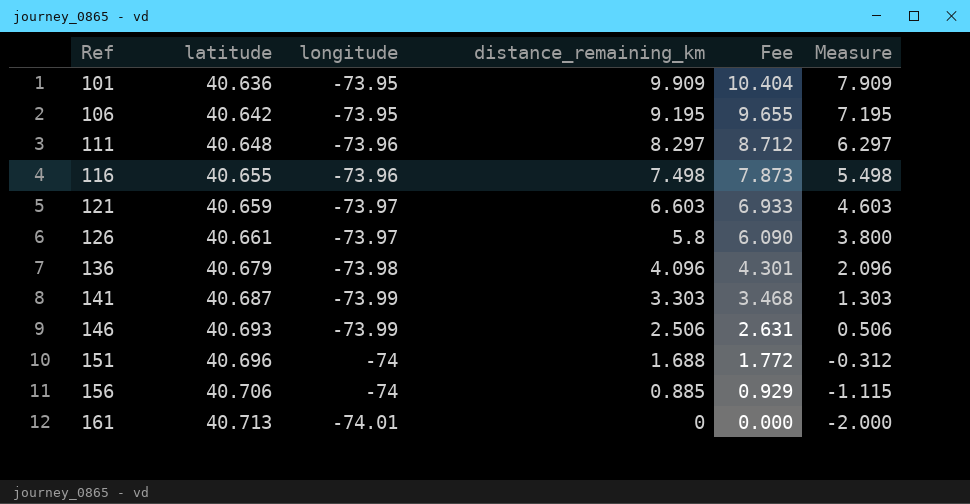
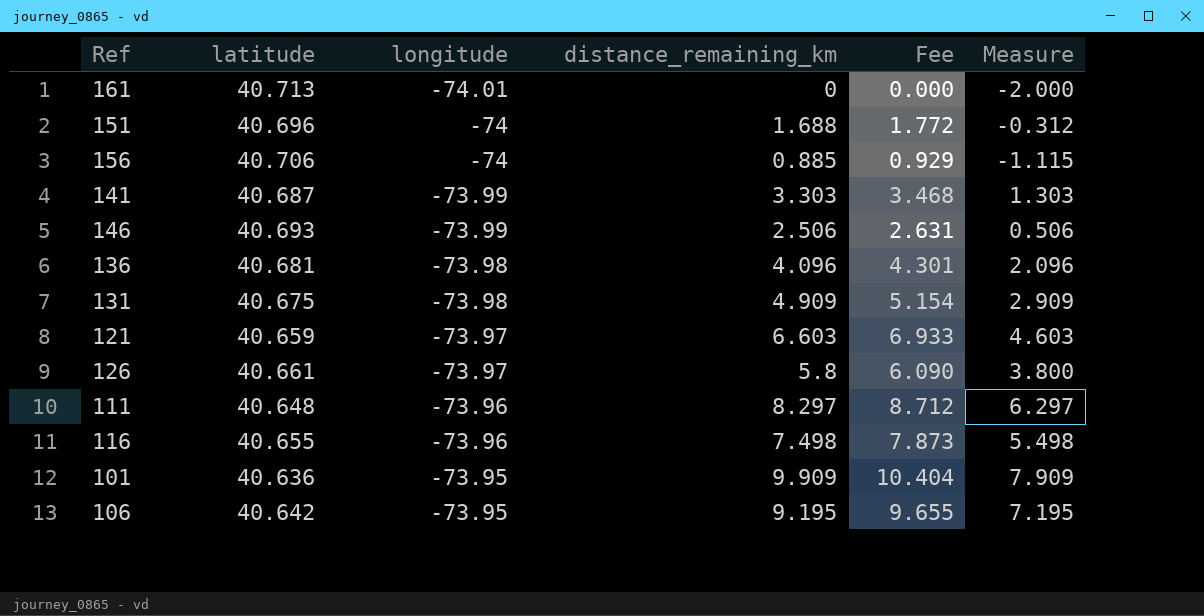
row order: Ref ascending -> longitude ascending
136 | latitude: 40.679 -> 40.681
row 131: none -> 40.675 | -73.98 | 4.909 | 5.154 | 2.909

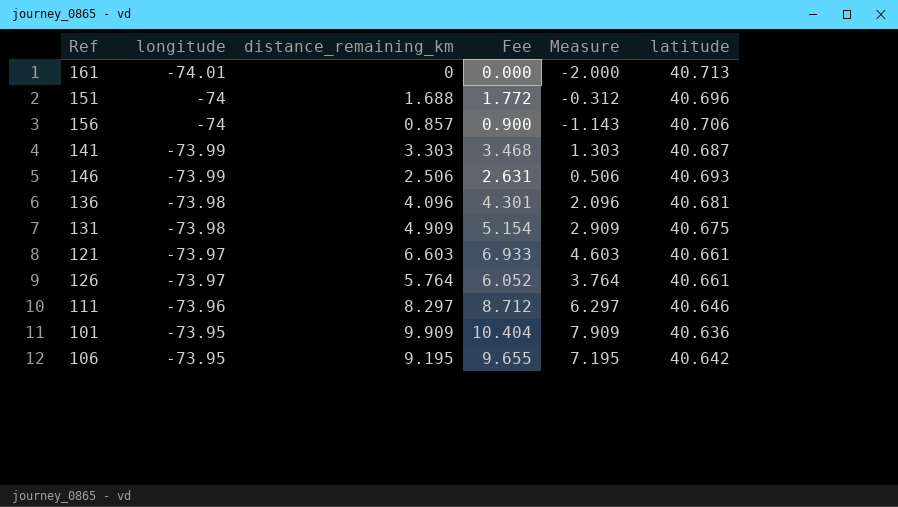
column latitude | position: 2 -> 6
row 116: 40.655 | -73.96 | 7.498 | 7.873 | 5.498 -> none
156 | distance_remaining_km: 0.885 -> 0.857
156 | Fee: 0.929 -> 0.900
156 | Measure: -1.115 -> -1.143
121 | latitude: 40.659 -> 40.661
126 | distance_remaining_km: 5.8 -> 5.764
126 | Fee: 6.090 -> 6.052
126 | Measure: 3.800 -> 3.764
111 | latitude: 40.648 -> 40.646

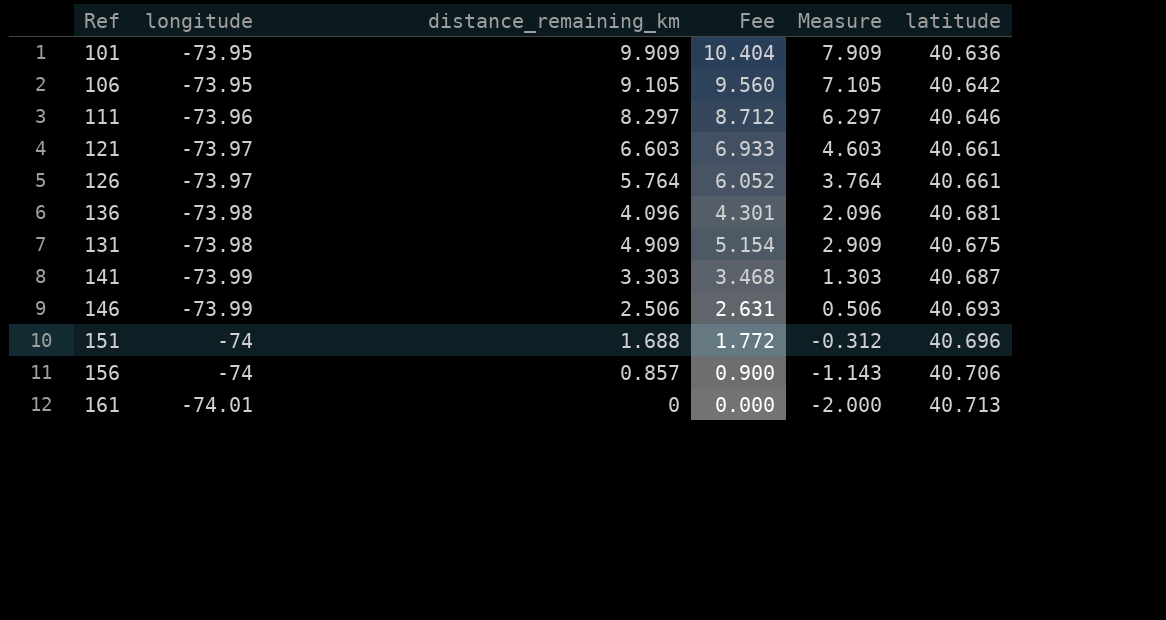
row order: longitude ascending -> longitude descending
106 | distance_remaining_km: 9.195 -> 9.105
106 | Fee: 9.655 -> 9.560
106 | Measure: 7.195 -> 7.105

